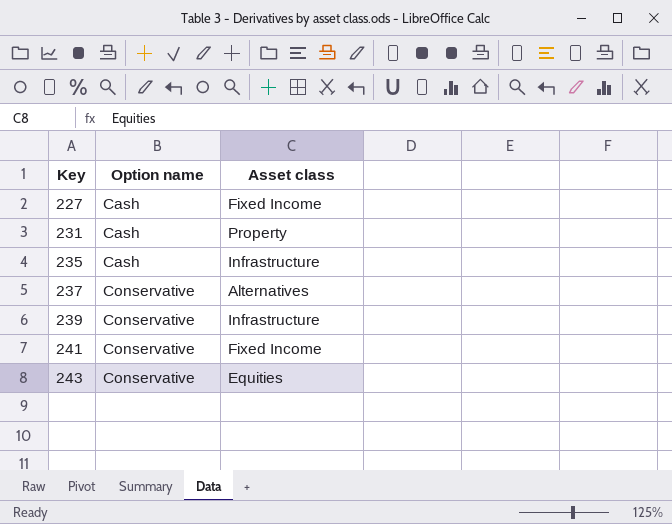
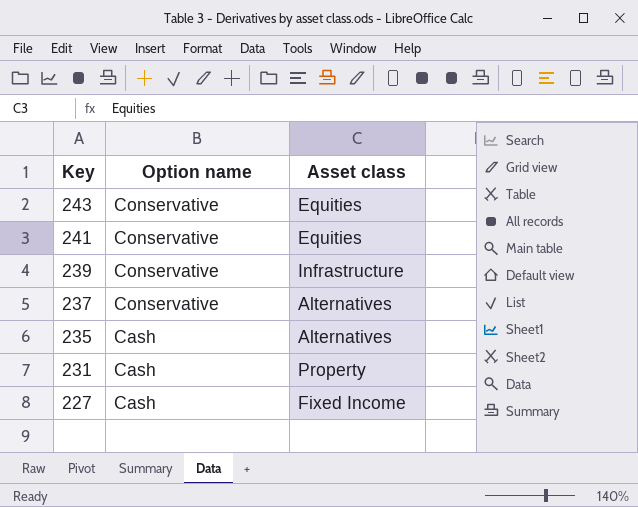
row order: Key ascending -> Key descending
241 | Asset class: Fixed Income -> Equities
235 | Asset class: Infrastructure -> Alternatives

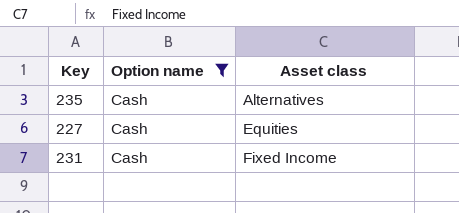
filter: none -> Option name = Cash
row order: Key descending -> Asset class ascending
227 | Asset class: Fixed Income -> Equities
231 | Asset class: Property -> Fixed Income

